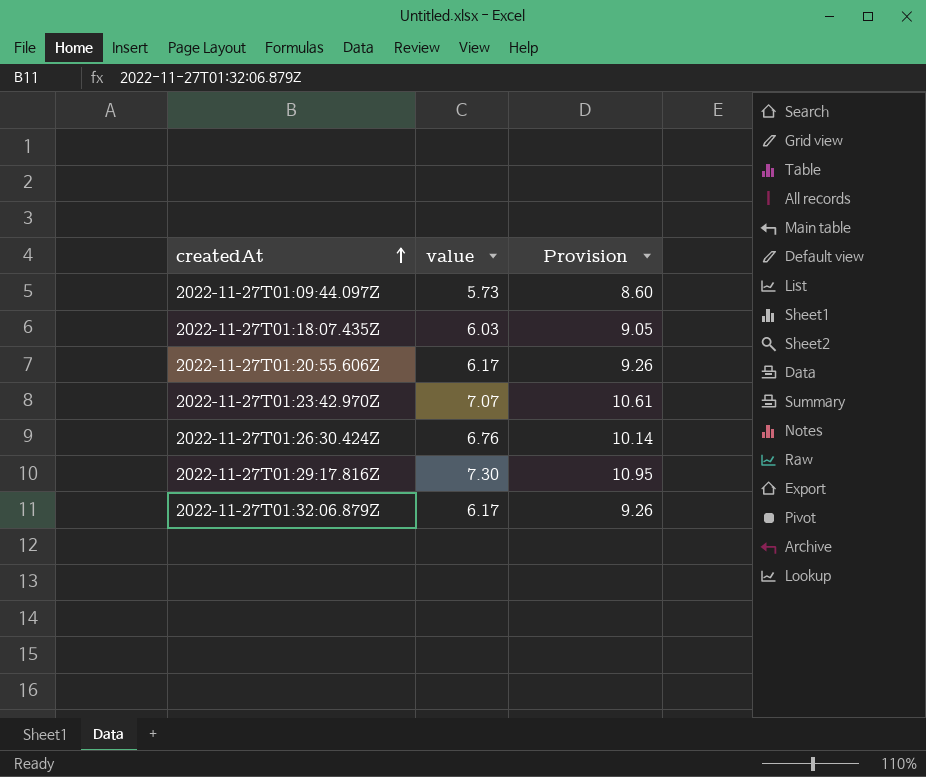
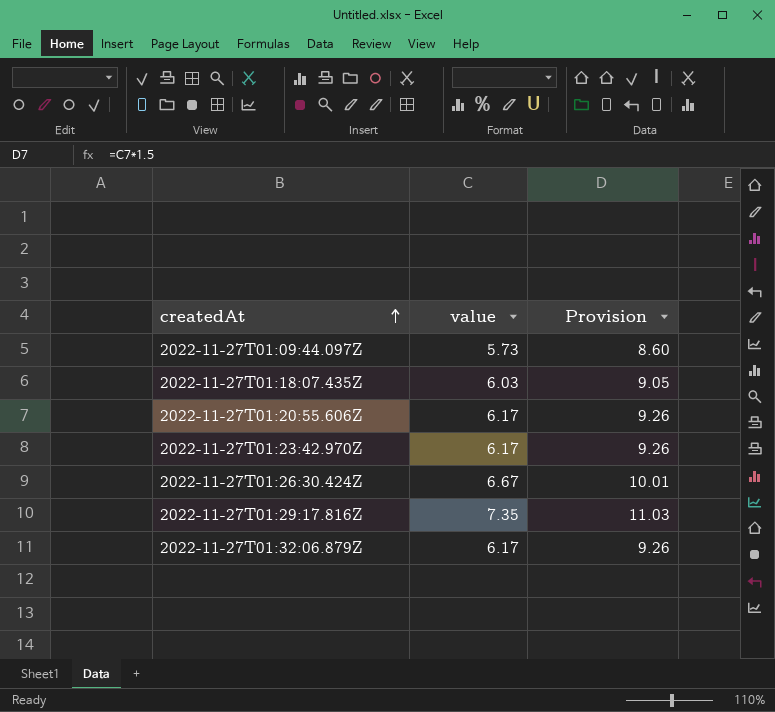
2022-11-27T01:23:42.970Z | value: 7.07 -> 6.17
2022-11-27T01:23:42.970Z | Provision: 10.61 -> 9.26
2022-11-27T01:26:30.424Z | value: 6.76 -> 6.67
2022-11-27T01:26:30.424Z | Provision: 10.14 -> 10.01
2022-11-27T01:29:17.816Z | value: 7.30 -> 7.35
2022-11-27T01:29:17.816Z | Provision: 10.95 -> 11.03

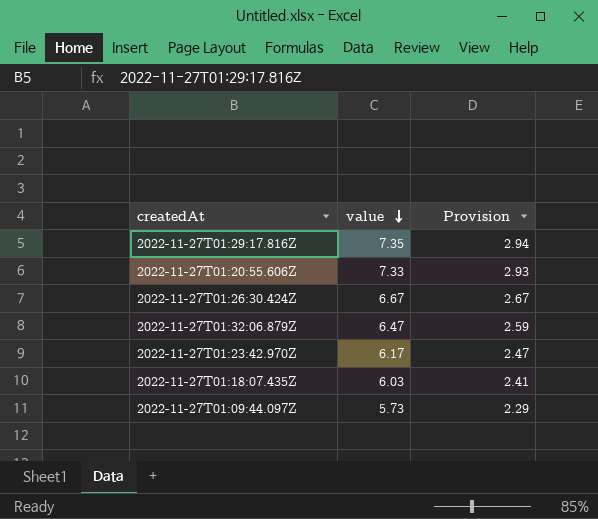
row order: createdAt ascending -> value descending
column Provision | formula: [value] * 1.5 -> [value] * 0.4
2022-11-27T01:20:55.606Z | value: 6.17 -> 7.33
2022-11-27T01:32:06.879Z | value: 6.17 -> 6.47

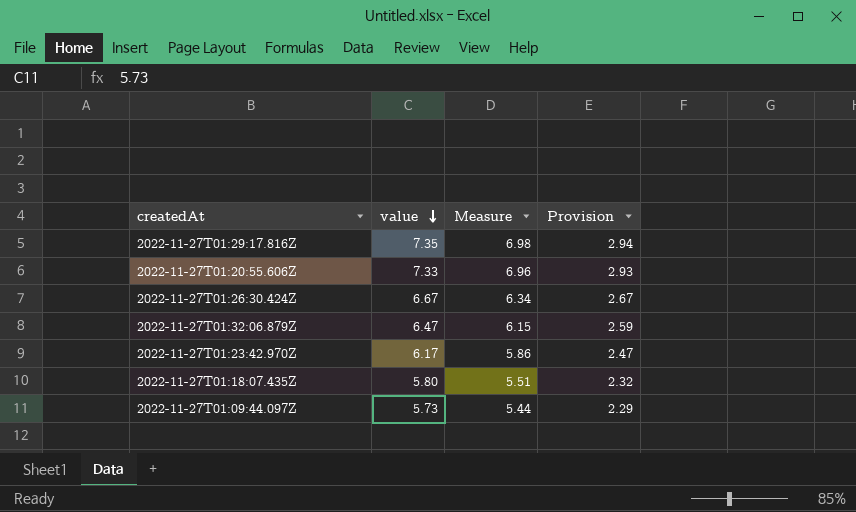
column Measure | formula: none -> [value] * 0.95
2022-11-27T01:18:07.435Z | value: 6.03 -> 5.80
2022-11-27T01:18:07.435Z | Provision: 2.41 -> 2.32

